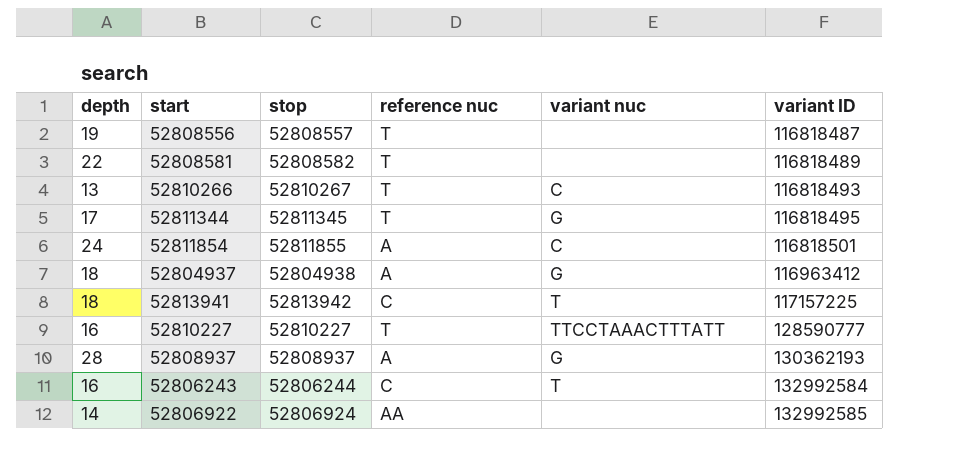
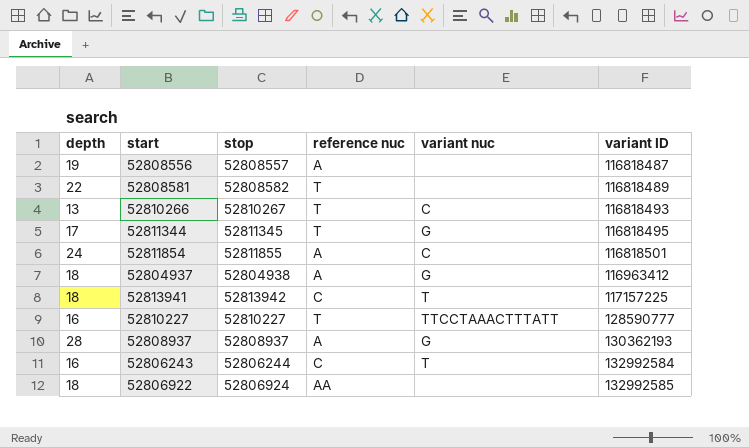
52808556 | reference nuc: T -> A
52806922 | depth: 14 -> 18

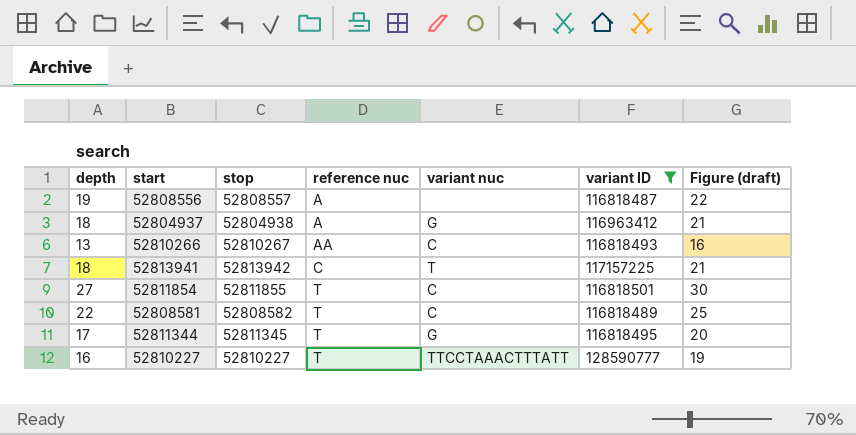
filter: none -> variant ID <= 128590777
row order: variant ID ascending -> reference nuc ascending
column Figure (draft) | formula: none -> [depth] + 3
52810266 | reference nuc: T -> AA
52811854 | depth: 24 -> 27
52811854 | reference nuc: A -> T
52808581 | variant nuc: none -> C

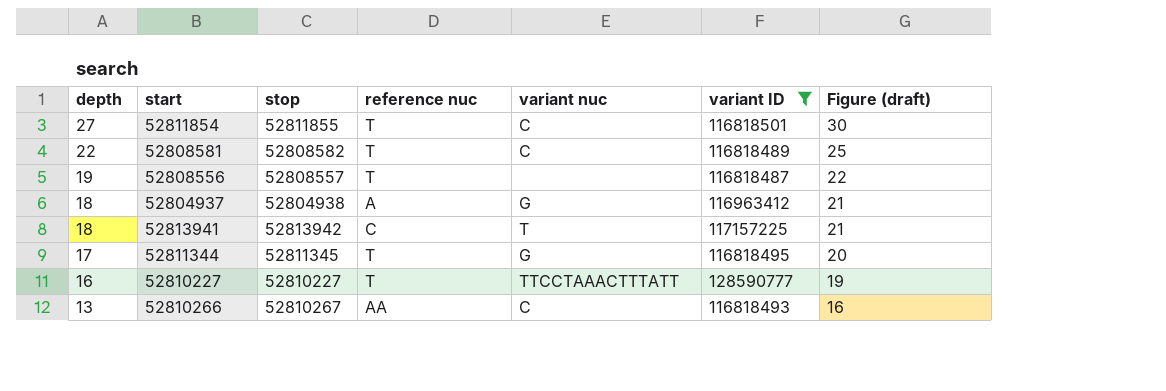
row order: reference nuc ascending -> depth descending
52808556 | reference nuc: A -> T

